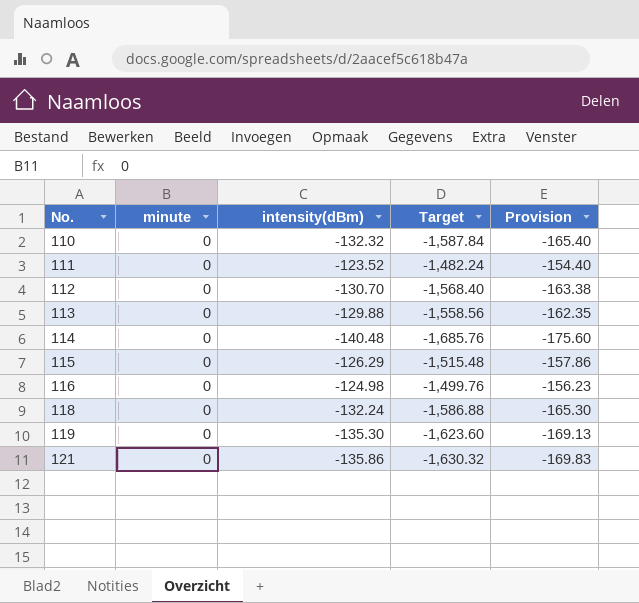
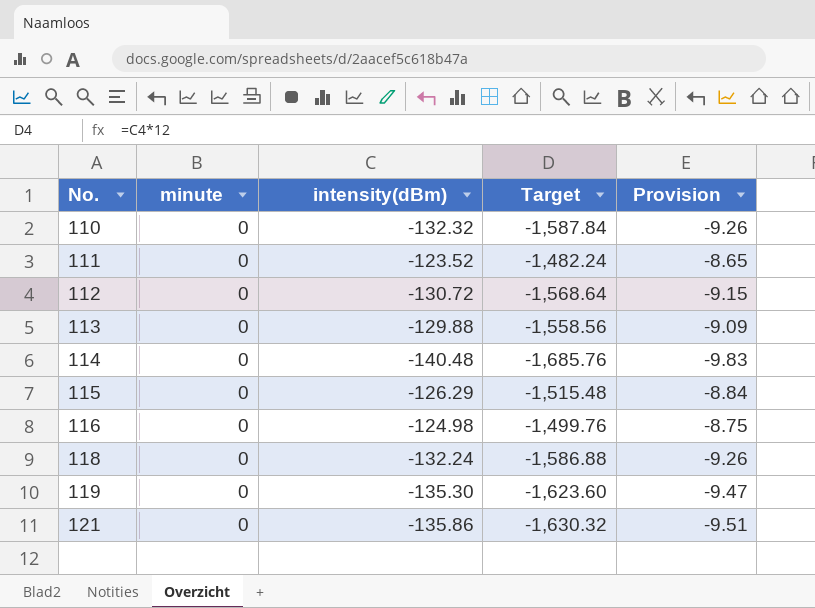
column Provision | formula: [intensity(dBm)] * 1.25 -> [intensity(dBm)] * 0.07
112 | intensity(dBm): -130.70 -> -130.72
112 | Target: -1,568.40 -> -1,568.64

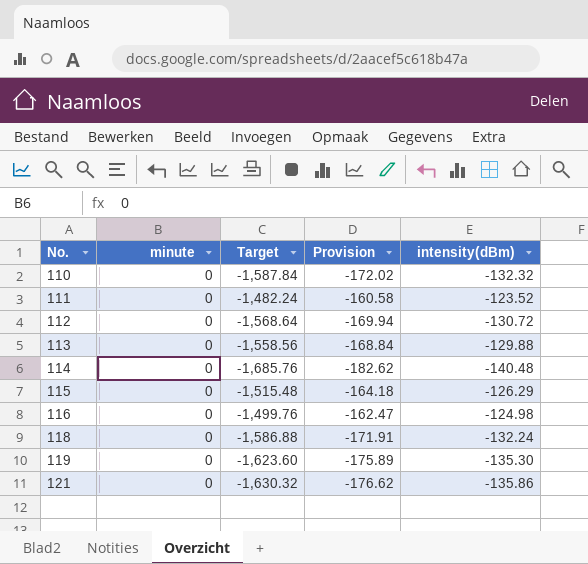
column Provision | formula: [intensity(dBm)] * 0.07 -> [intensity(dBm)] * 1.3
column intensity(dBm) | position: 3 -> 5

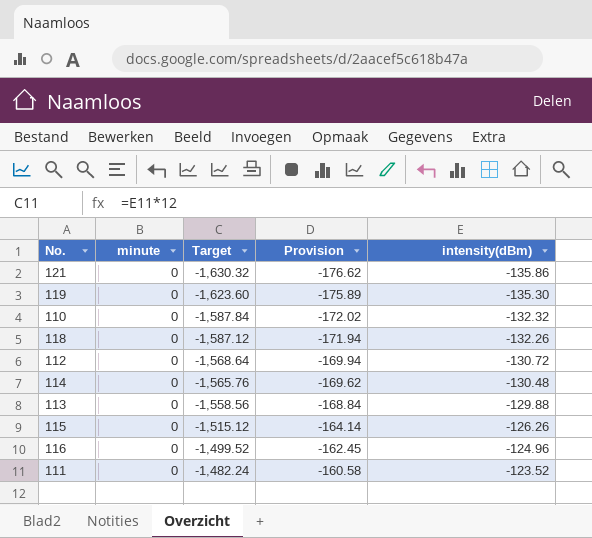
row order: No. ascending -> Target ascending
118 | Target: -1,586.88 -> -1,587.12
118 | Provision: -171.91 -> -171.94
118 | intensity(dBm): -132.24 -> -132.26
114 | Target: -1,685.76 -> -1,565.76
114 | Provision: -182.62 -> -169.62
114 | intensity(dBm): -140.48 -> -130.48
115 | Target: -1,515.48 -> -1,515.12
115 | Provision: -164.18 -> -164.14
115 | intensity(dBm): -126.29 -> -126.26
116 | Target: -1,499.76 -> -1,499.52
116 | Provision: -162.47 -> -162.45
116 | intensity(dBm): -124.98 -> -124.96

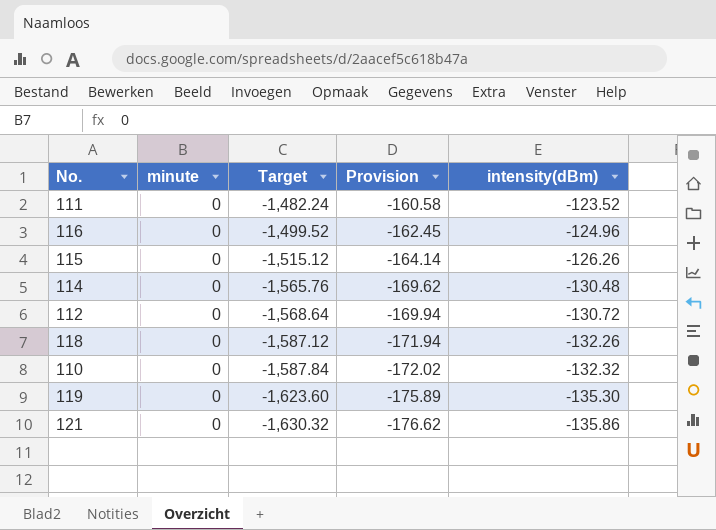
row order: Target ascending -> Target descending
row 113: 0 | -1,558.56 | -168.84 | -129.88 -> none

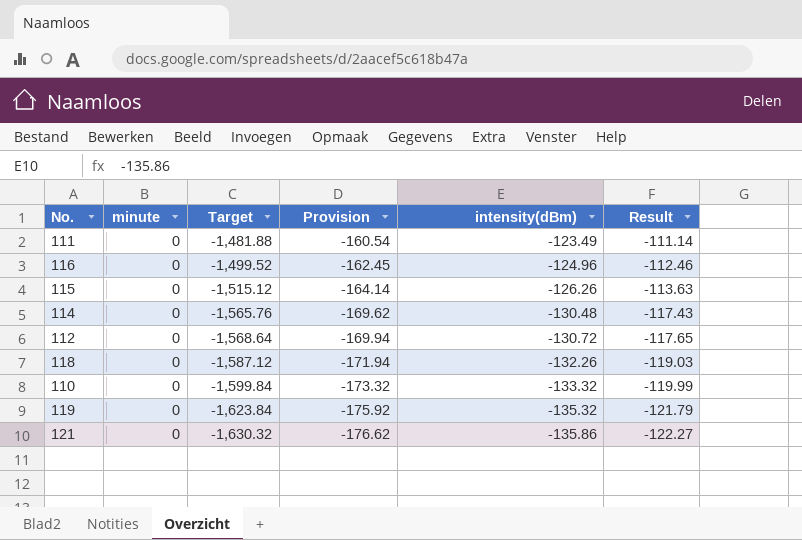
column Result | formula: none -> [intensity(dBm)] * 0.9
111 | Target: -1,482.24 -> -1,481.88
111 | Provision: -160.58 -> -160.54
111 | intensity(dBm): -123.52 -> -123.49
110 | Target: -1,587.84 -> -1,599.84
110 | Provision: -172.02 -> -173.32
110 | intensity(dBm): -132.32 -> -133.32
119 | Target: -1,623.60 -> -1,623.84
119 | Provision: -175.89 -> -175.92
119 | intensity(dBm): -135.30 -> -135.32

